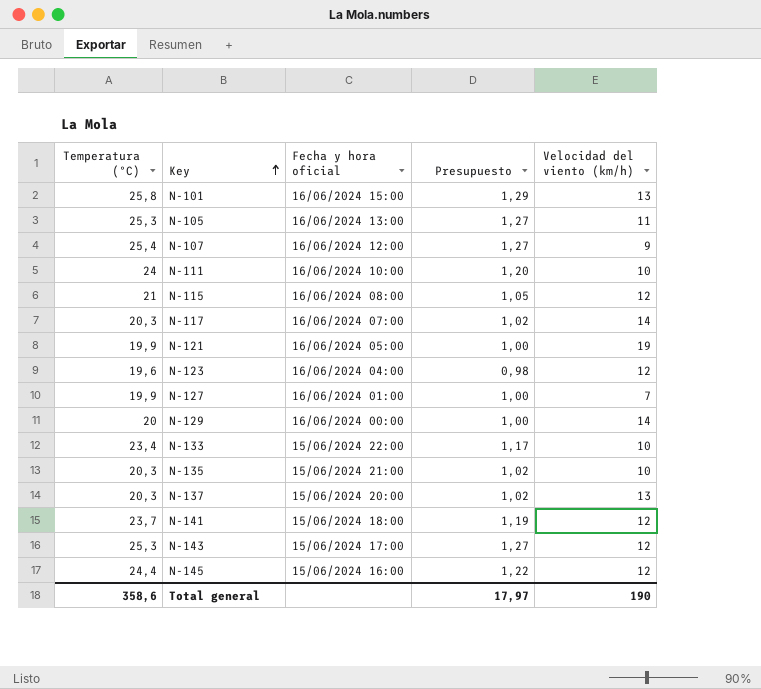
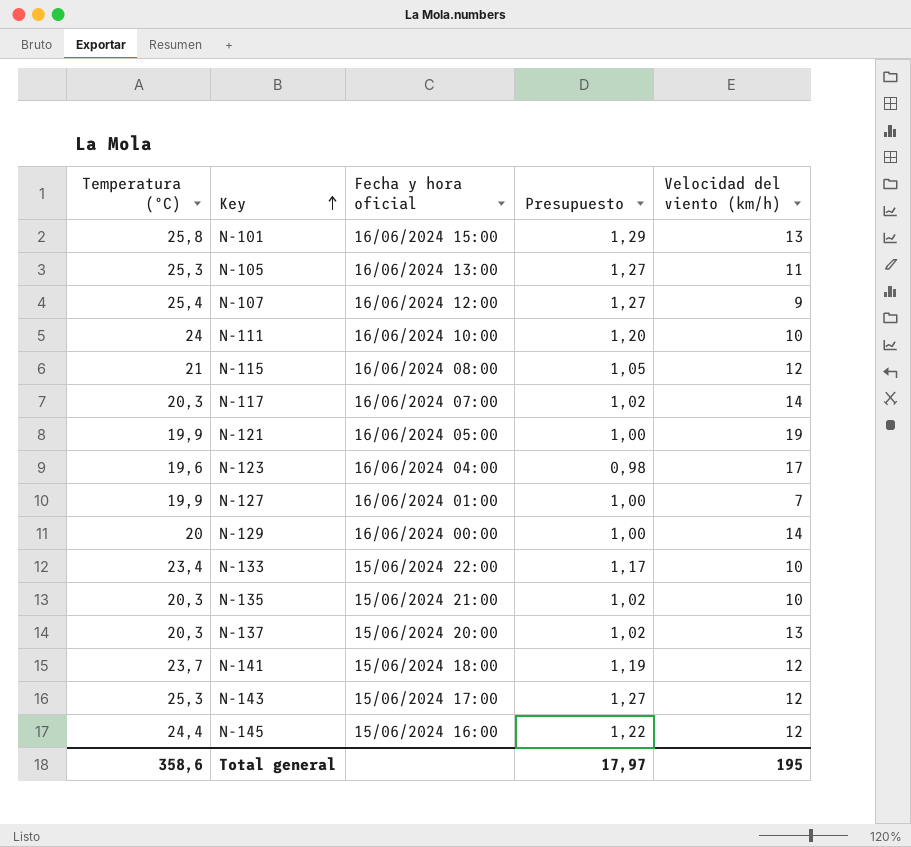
N-123 | Velocidad del viento (km/h): 12 -> 17
Total general | Velocidad del viento (km/h): 190 -> 195

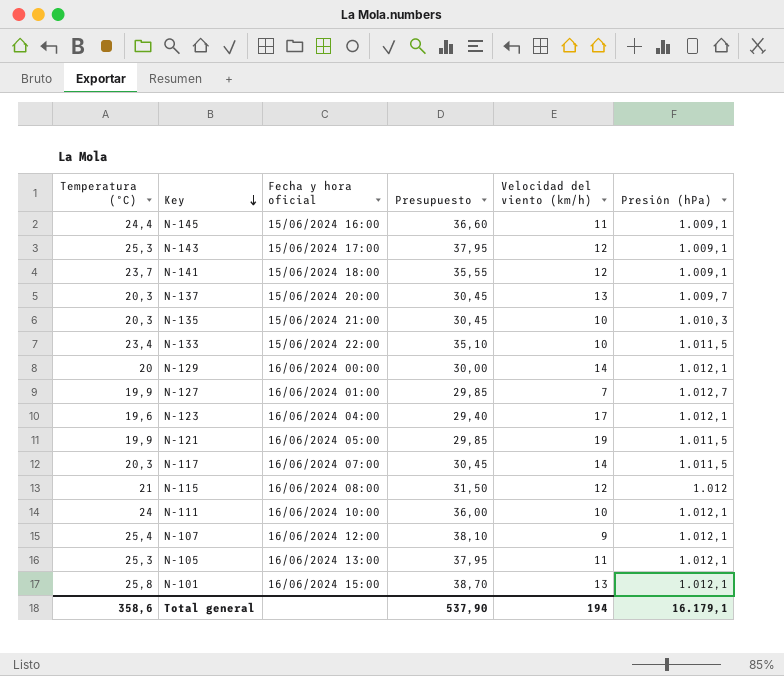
row order: Key ascending -> Key descending
column Presupuesto | formula: [Temperatura (ºC)] * 0,05 -> [Temperatura (ºC)] * 1,5
column Presión (hPa) | position: none -> 6
N-145 | Velocidad del viento (km/h): 12 -> 11
Total general | Presupuesto: 17,97 -> 537,90
Total general | Velocidad del viento (km/h): 195 -> 194

